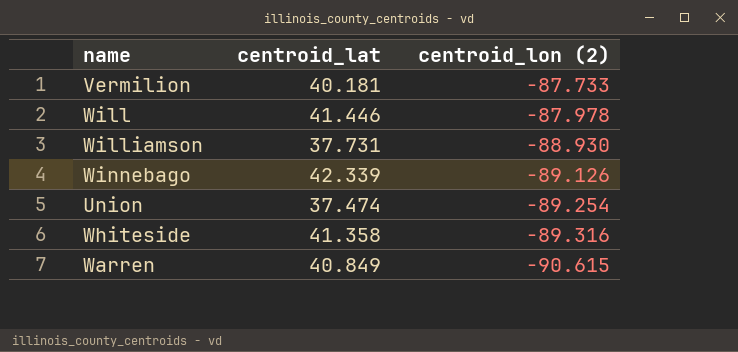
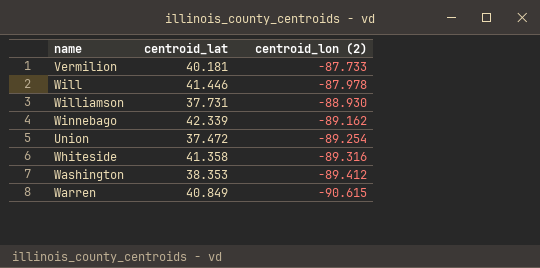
Winnebago | centroid_lon (2): -89.126 -> -89.162
Union | centroid_lat: 37.474 -> 37.472
row Washington: none -> 38.353 | -89.412

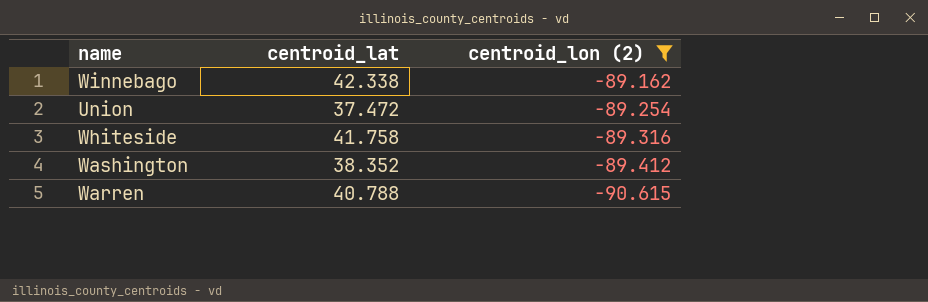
filter: none -> centroid_lon (2) <= -89.162
Winnebago | centroid_lat: 42.339 -> 42.338
Whiteside | centroid_lat: 41.358 -> 41.758
Washington | centroid_lat: 38.353 -> 38.352
Warren | centroid_lat: 40.849 -> 40.788

